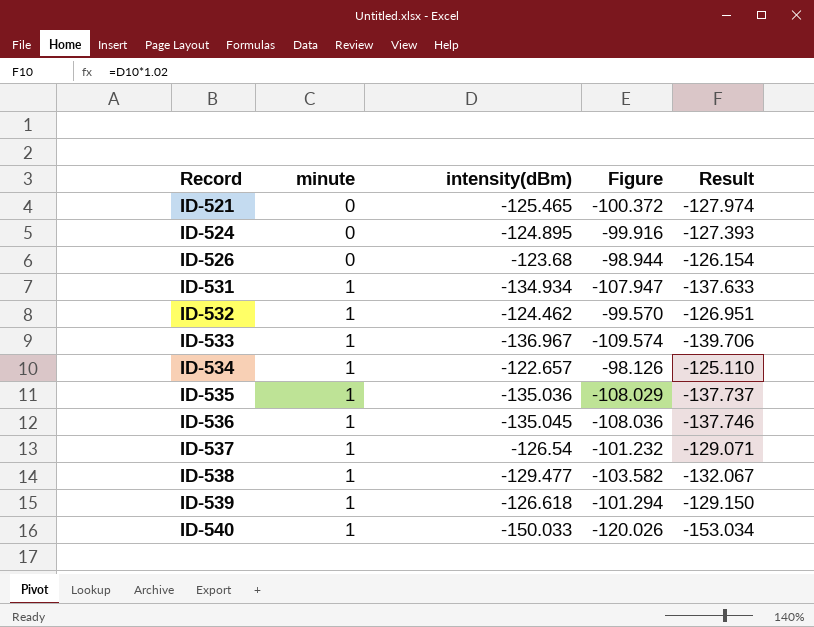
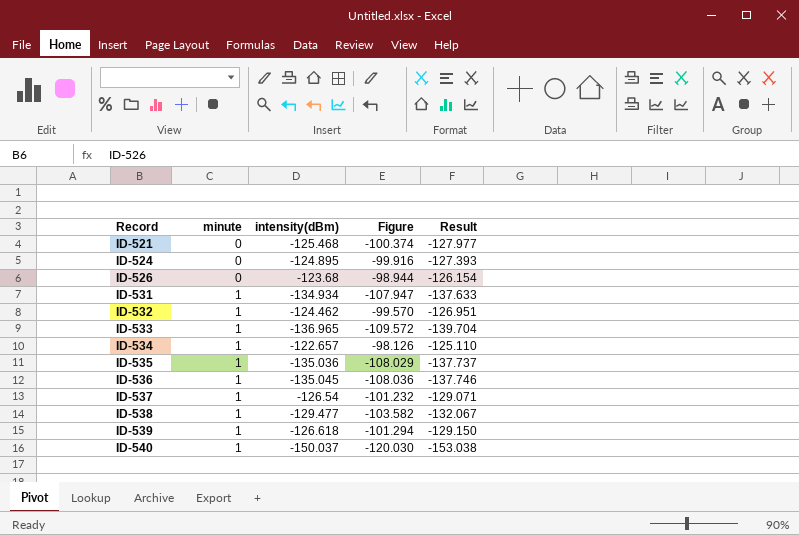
ID-521 | intensity(dBm): -125.465 -> -125.468
ID-521 | Figure: -100.372 -> -100.374
ID-521 | Result: -127.974 -> -127.977
ID-533 | intensity(dBm): -136.967 -> -136.965
ID-533 | Figure: -109.574 -> -109.572
ID-533 | Result: -139.706 -> -139.704
ID-540 | intensity(dBm): -150.033 -> -150.037
ID-540 | Figure: -120.026 -> -120.030
ID-540 | Result: -153.034 -> -153.038

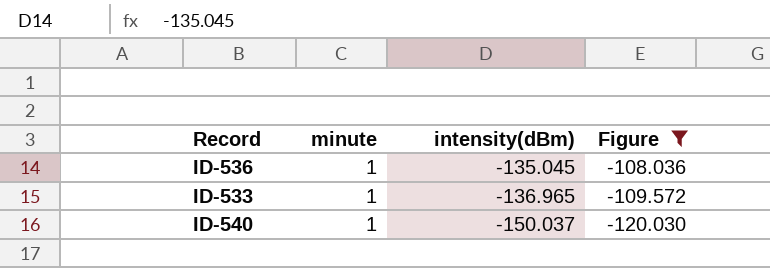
filter: none -> Figure <= -108.036
row order: Record ascending -> intensity(dBm) descending
column Result | formula: [intensity(dBm)] * 1.02 -> none

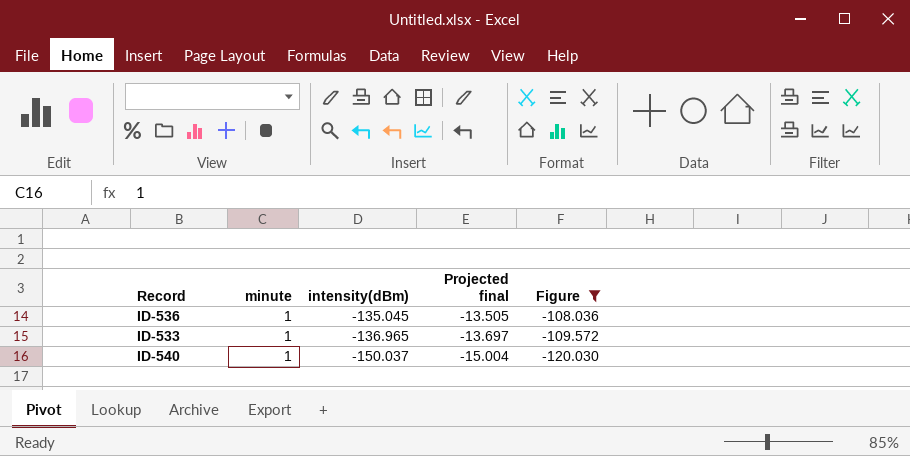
column Projected final | formula: none -> [intensity(dBm)] * 0.1

